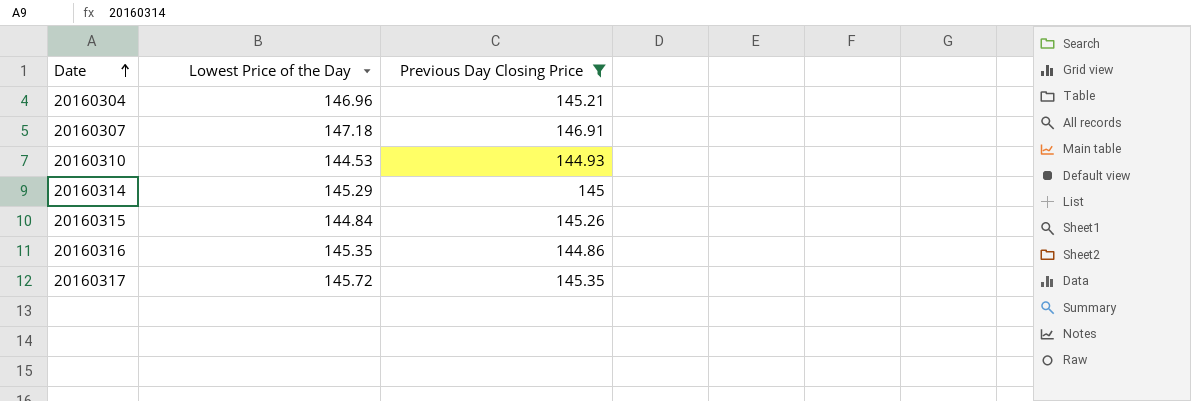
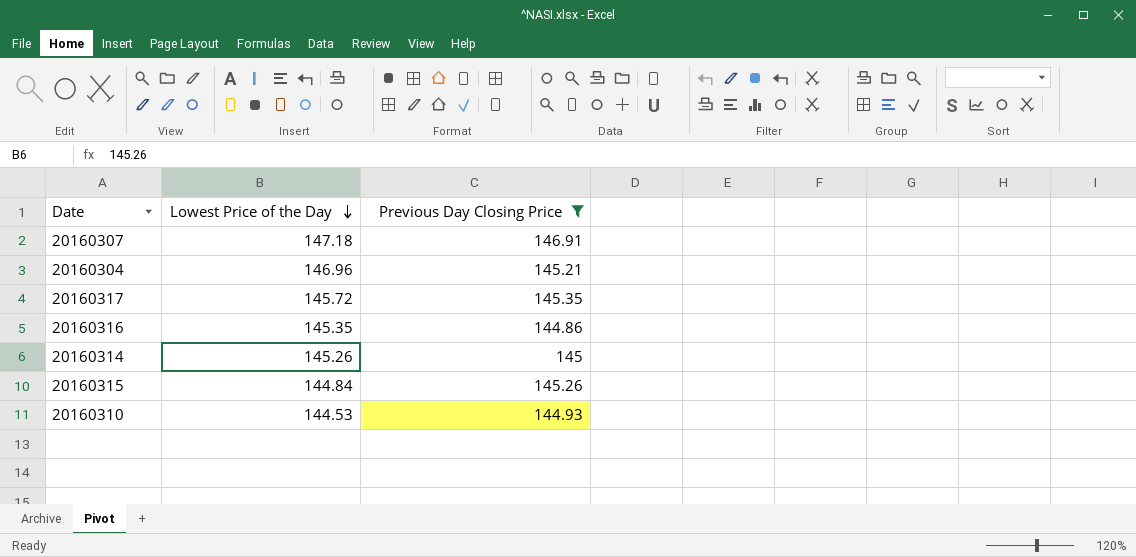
row order: Date ascending -> Lowest Price of the Day descending
20160314 | Lowest Price of the Day: 145.29 -> 145.26

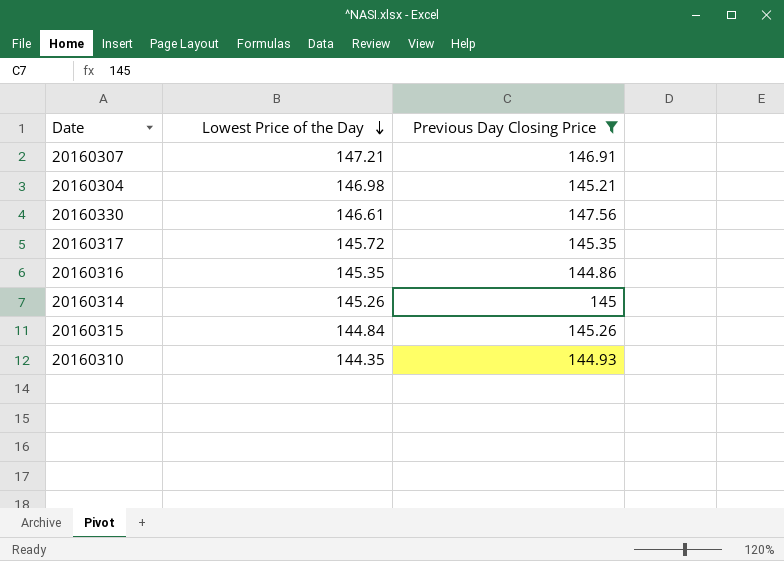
20160307 | Lowest Price of the Day: 147.18 -> 147.21
20160304 | Lowest Price of the Day: 146.96 -> 146.98
row 20160330: none -> 146.61 | 147.56
20160310 | Lowest Price of the Day: 144.53 -> 144.35

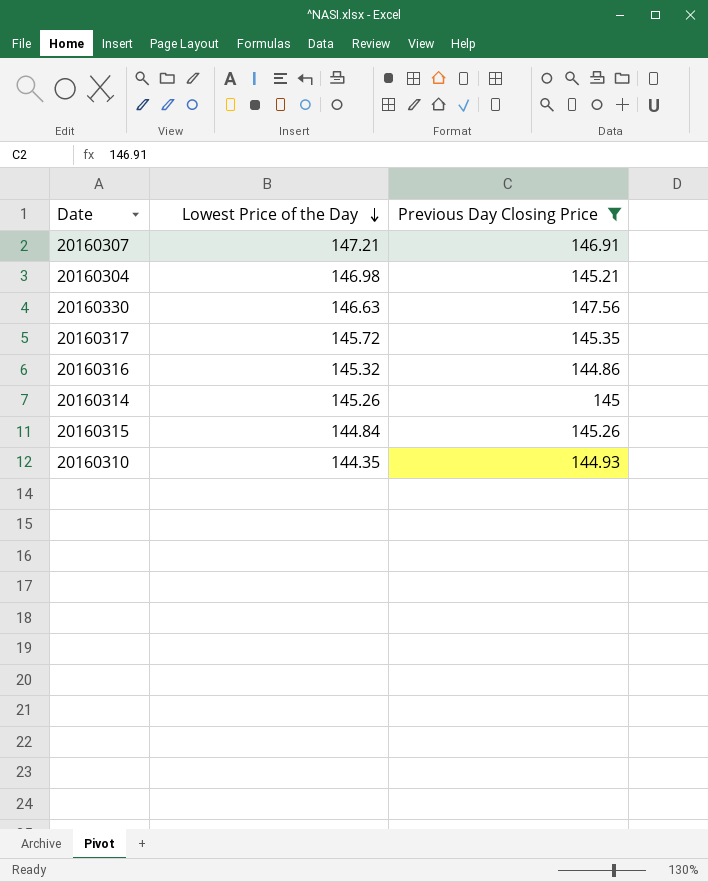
20160330 | Lowest Price of the Day: 146.61 -> 146.63
20160316 | Lowest Price of the Day: 145.35 -> 145.32

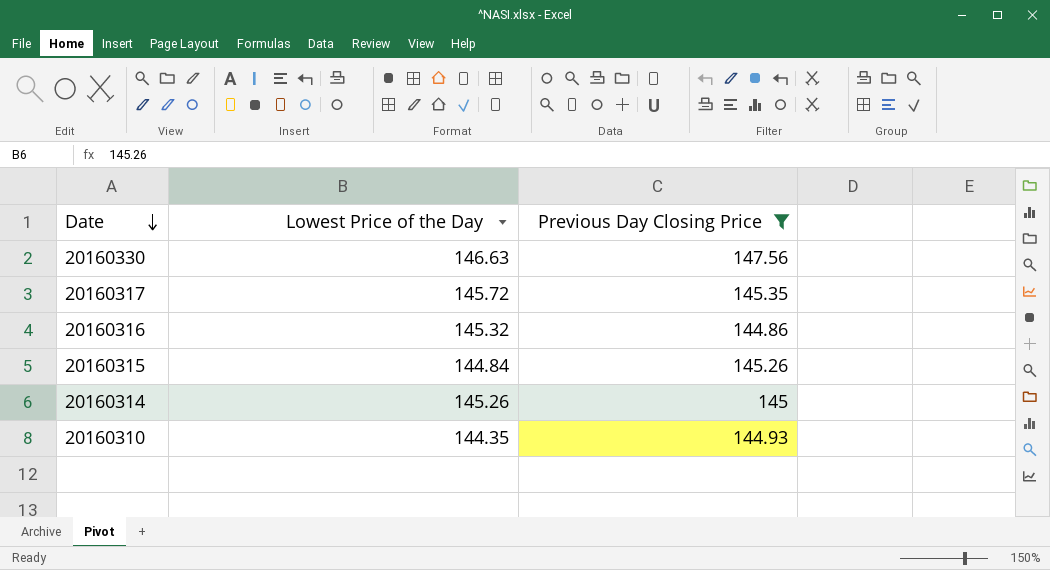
row order: Lowest Price of the Day descending -> Date descending
row 20160307: 147.21 | 146.91 -> none
row 20160304: 146.98 | 145.21 -> none

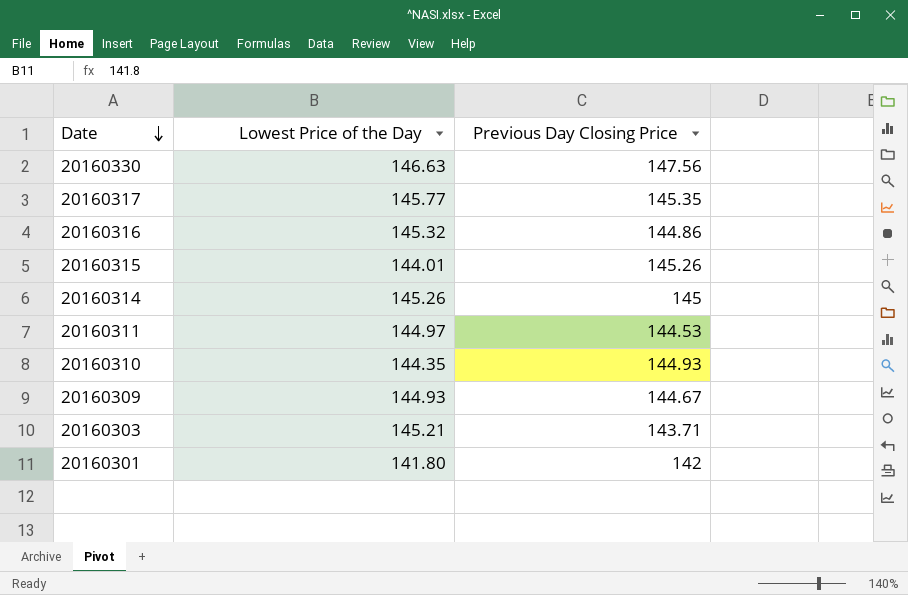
filter: Previous Day Closing Price >= 144.86 -> none
20160317 | Lowest Price of the Day: 145.72 -> 145.77
20160315 | Lowest Price of the Day: 144.84 -> 144.01

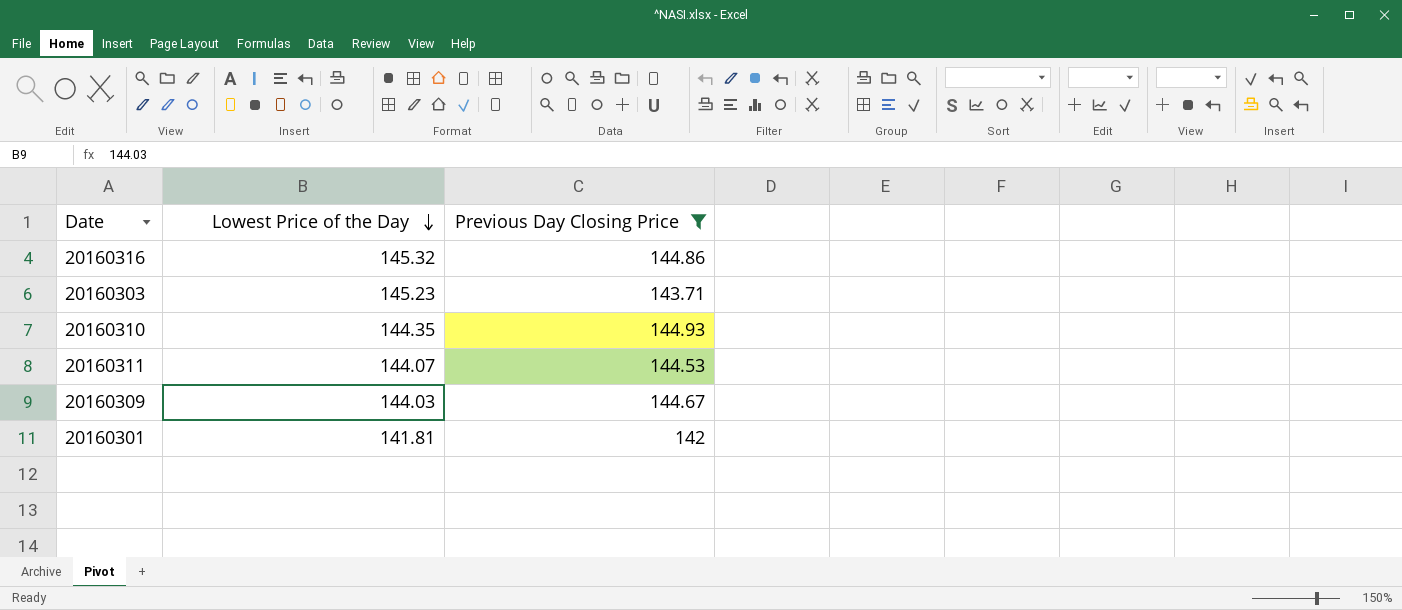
filter: none -> Previous Day Closing Price <= 144.93
row order: Date descending -> Lowest Price of the Day descending
20160303 | Lowest Price of the Day: 145.21 -> 145.23
20160311 | Lowest Price of the Day: 144.97 -> 144.07
20160309 | Lowest Price of the Day: 144.93 -> 144.03
20160301 | Lowest Price of the Day: 141.80 -> 141.81

